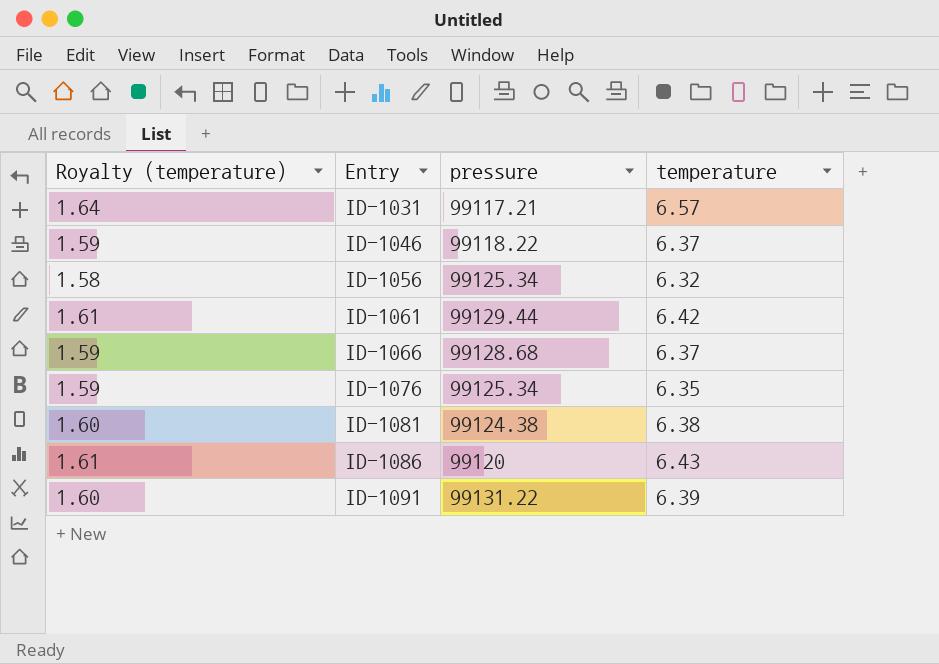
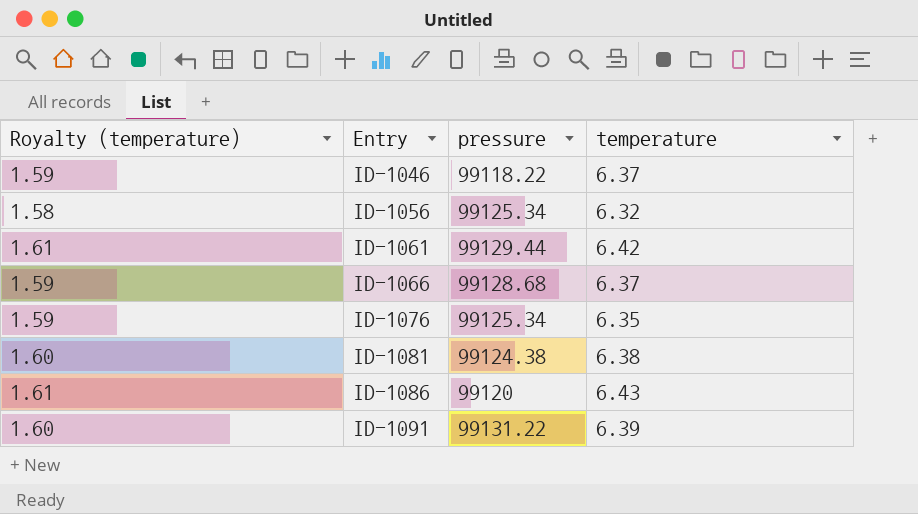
row ID-1031: 1.64 | 99117.21 | 6.57 -> none

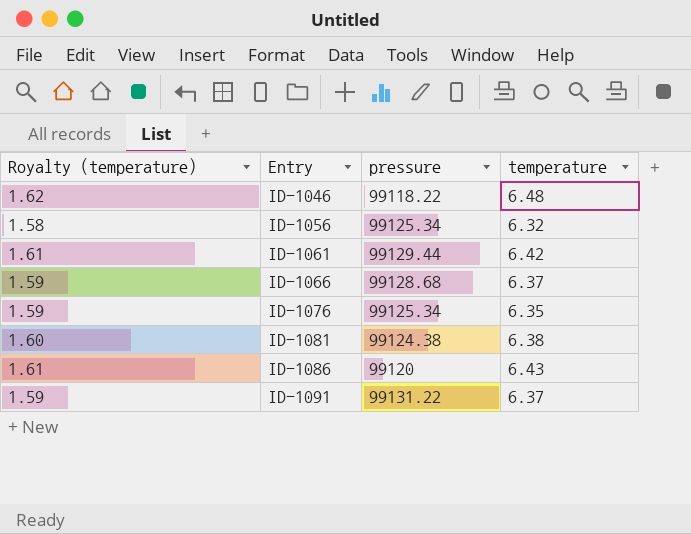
ID-1046 | Royalty (temperature): 1.59 -> 1.62
ID-1046 | temperature: 6.37 -> 6.48
ID-1091 | Royalty (temperature): 1.60 -> 1.59
ID-1091 | temperature: 6.39 -> 6.37

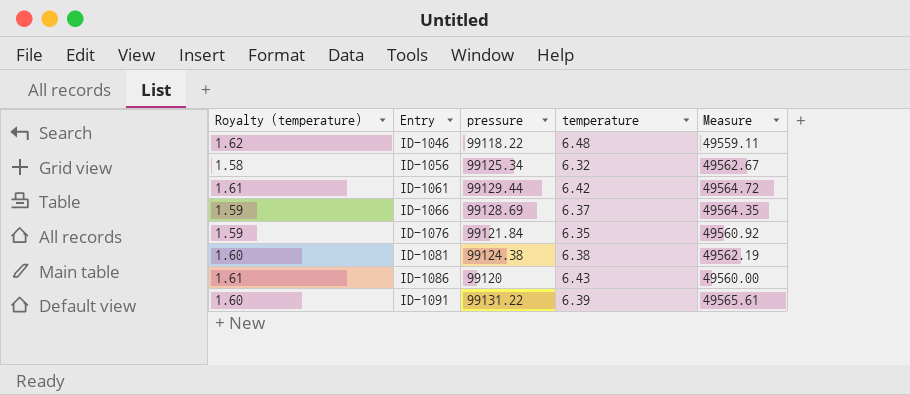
column Measure | formula: none -> [pressure] * 0.5
ID-1066 | pressure: 99128.68 -> 99128.69
ID-1076 | pressure: 99125.34 -> 99121.84
ID-1091 | Royalty (temperature): 1.59 -> 1.60
ID-1091 | temperature: 6.37 -> 6.39

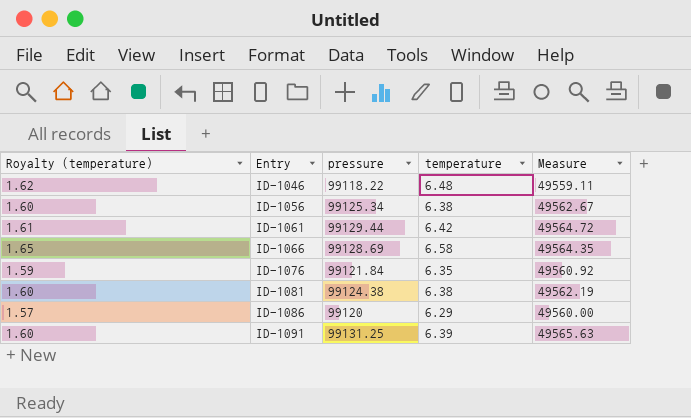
ID-1056 | Royalty (temperature): 1.58 -> 1.60
ID-1056 | temperature: 6.32 -> 6.38
ID-1066 | Royalty (temperature): 1.59 -> 1.65
ID-1066 | temperature: 6.37 -> 6.58
ID-1086 | Royalty (temperature): 1.61 -> 1.57
ID-1086 | temperature: 6.43 -> 6.29
ID-1091 | pressure: 99131.22 -> 99131.25
ID-1091 | Measure: 49565.61 -> 49565.63

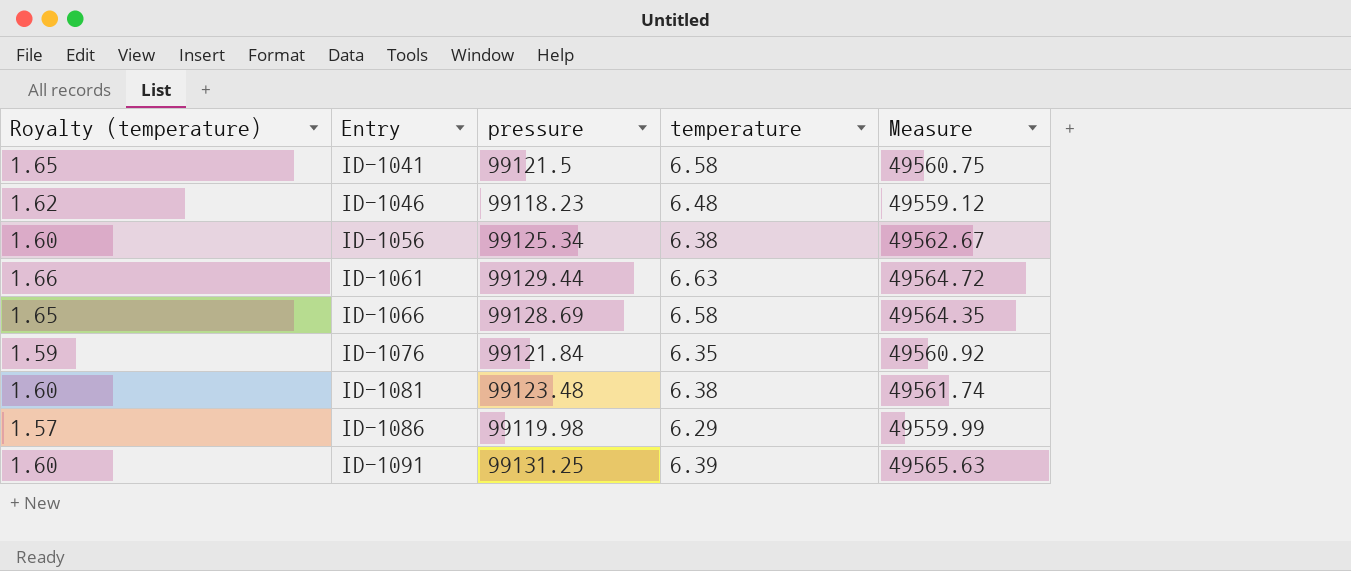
row ID-1041: none -> 1.65 | 99121.5 | 6.58 | 49560.75
ID-1046 | pressure: 99118.22 -> 99118.23
ID-1046 | Measure: 49559.11 -> 49559.12
ID-1061 | Royalty (temperature): 1.61 -> 1.66
ID-1061 | temperature: 6.42 -> 6.63
ID-1081 | pressure: 99124.38 -> 99123.48
ID-1081 | Measure: 49562.19 -> 49561.74
ID-1086 | pressure: 99120 -> 99119.98
ID-1086 | Measure: 49560.00 -> 49559.99

